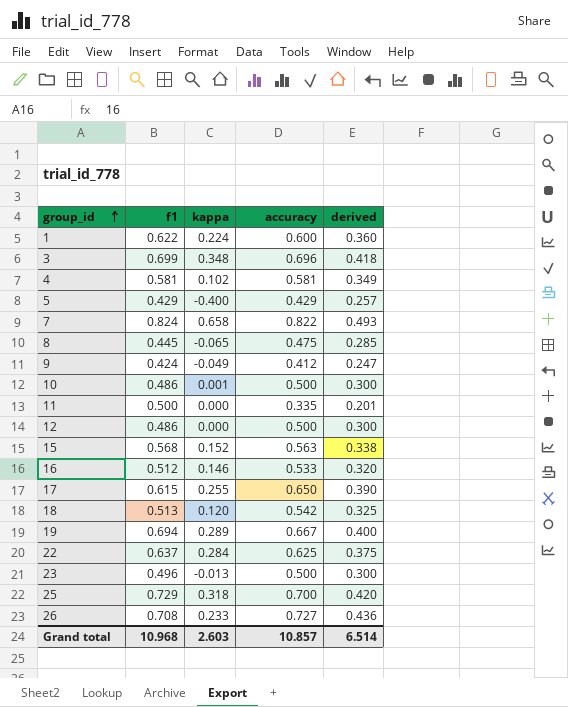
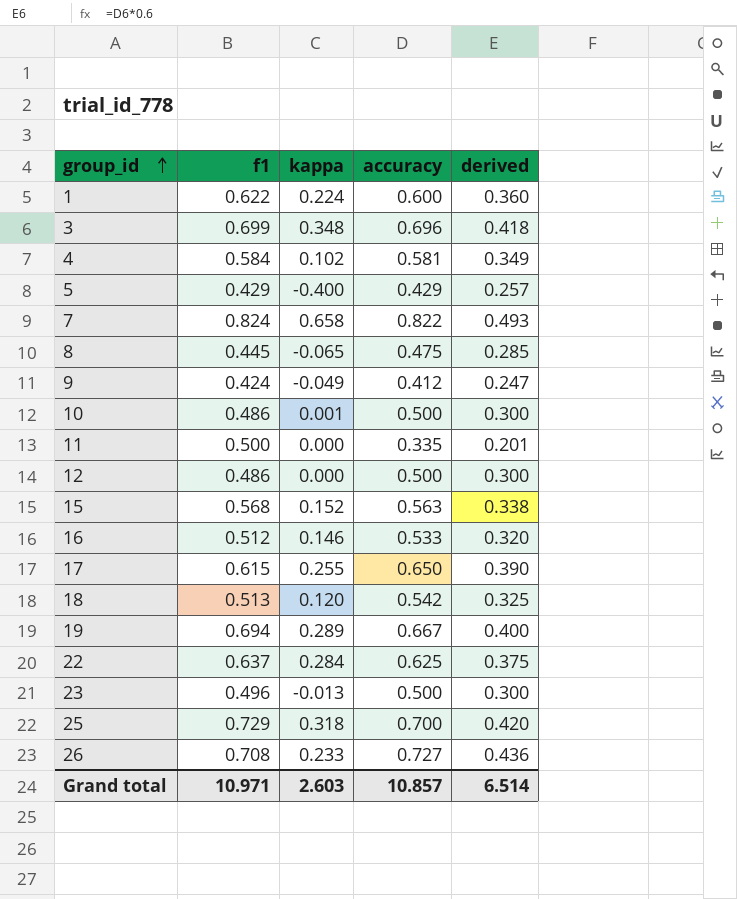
4 | f1: 0.581 -> 0.584
Grand total | f1: 10.968 -> 10.971

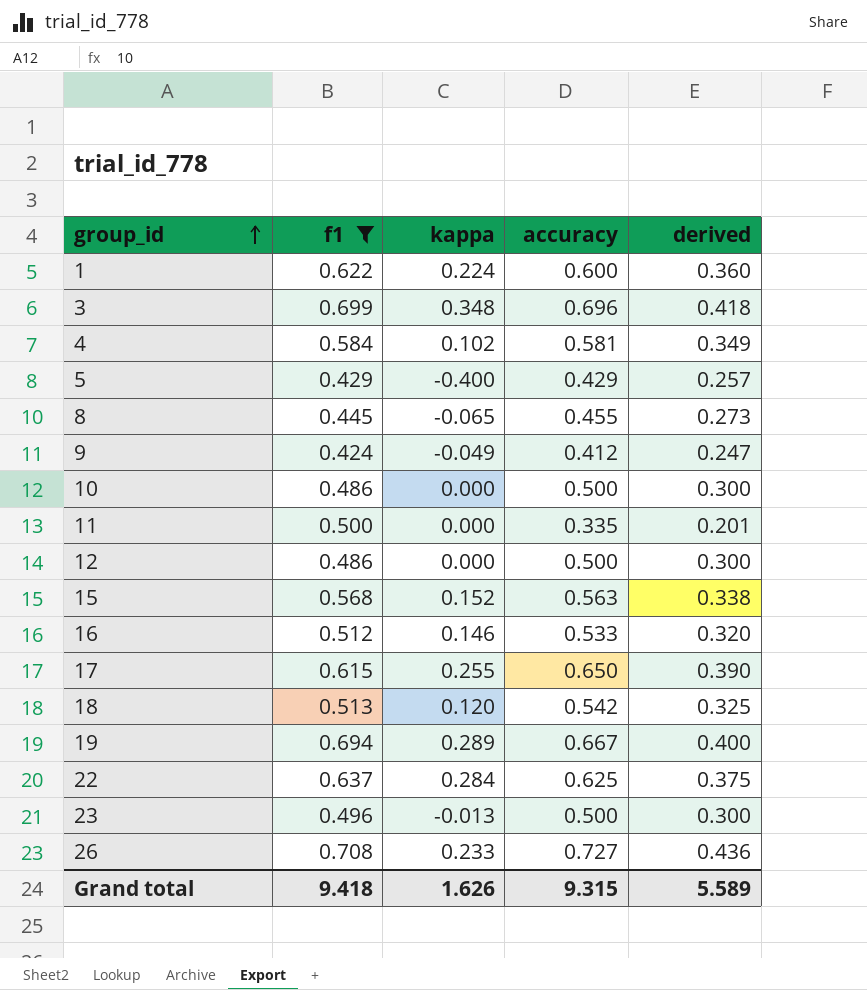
filter: none -> f1 <= 0.708
8 | accuracy: 0.475 -> 0.455
8 | derived: 0.285 -> 0.273
10 | kappa: 0.001 -> 0.000
Grand total | f1: 10.971 -> 9.418
Grand total | kappa: 2.603 -> 1.626
Grand total | accuracy: 10.857 -> 9.315
Grand total | derived: 6.514 -> 5.589

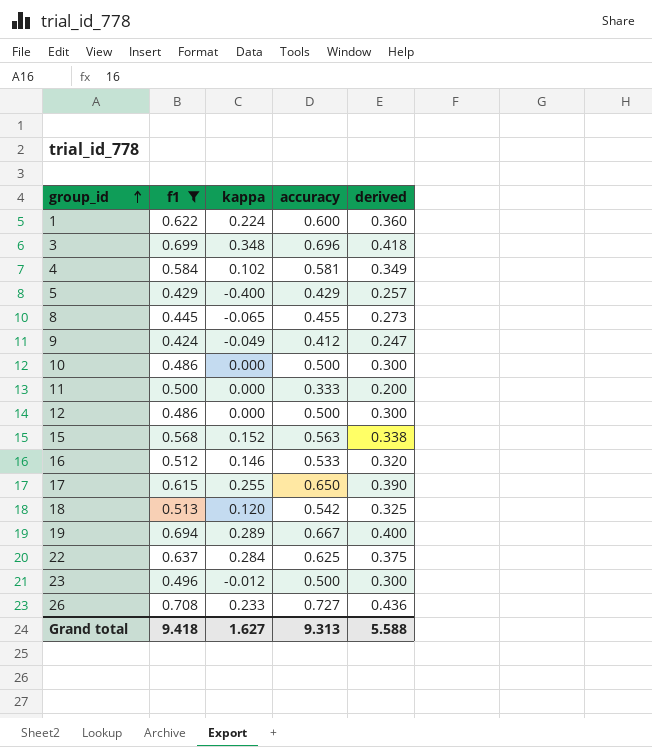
11 | accuracy: 0.335 -> 0.333
11 | derived: 0.201 -> 0.200
23 | kappa: -0.013 -> -0.012
Grand total | kappa: 1.626 -> 1.627
Grand total | accuracy: 9.315 -> 9.313
Grand total | derived: 5.589 -> 5.588

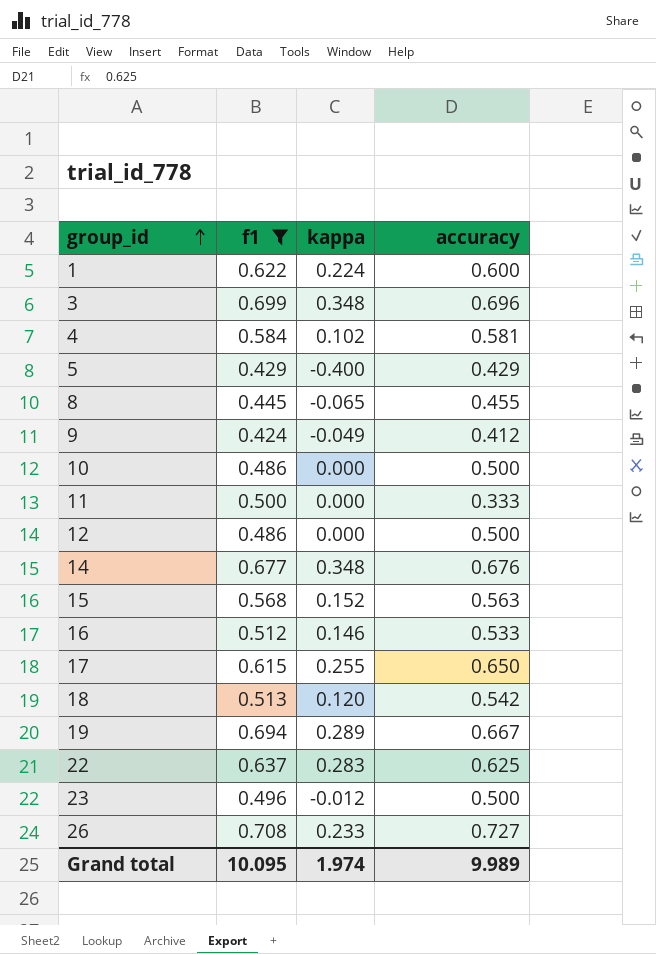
column derived | formula: [accuracy] * 0.6 -> none
row 14: none -> 0.677 | 0.348 | 0.676
22 | kappa: 0.284 -> 0.283
Grand total | f1: 9.418 -> 10.095
Grand total | kappa: 1.627 -> 1.974
Grand total | accuracy: 9.313 -> 9.989

